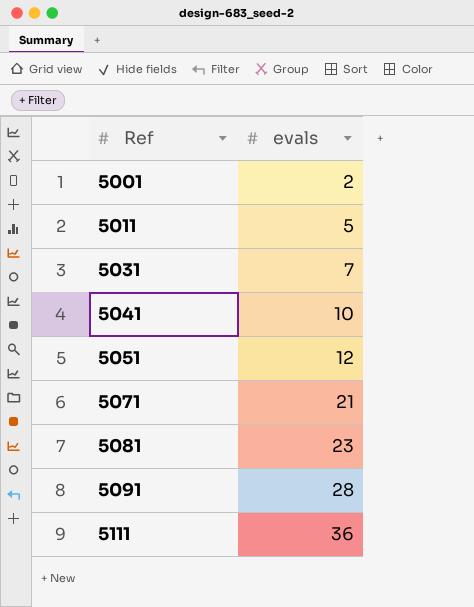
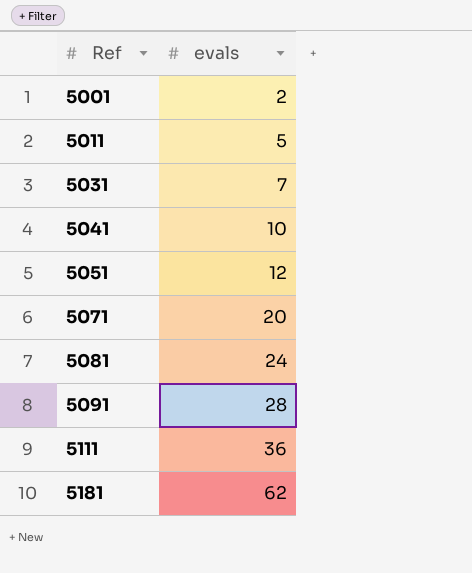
5071 | evals: 21 -> 20
5081 | evals: 23 -> 24
row 5181: none -> 62

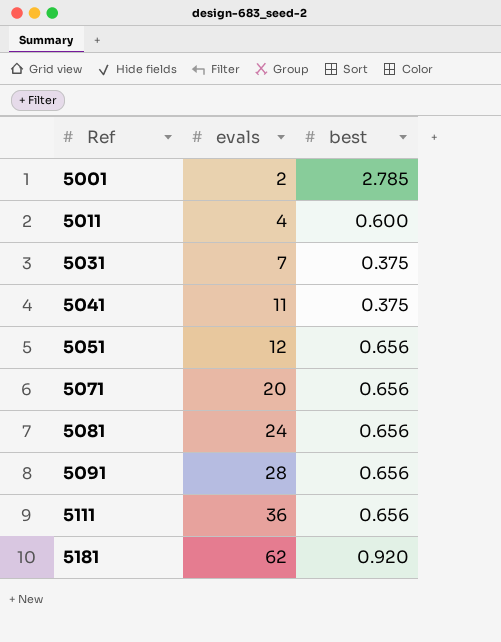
column best | position: none -> 3
5011 | evals: 5 -> 4
5041 | evals: 10 -> 11

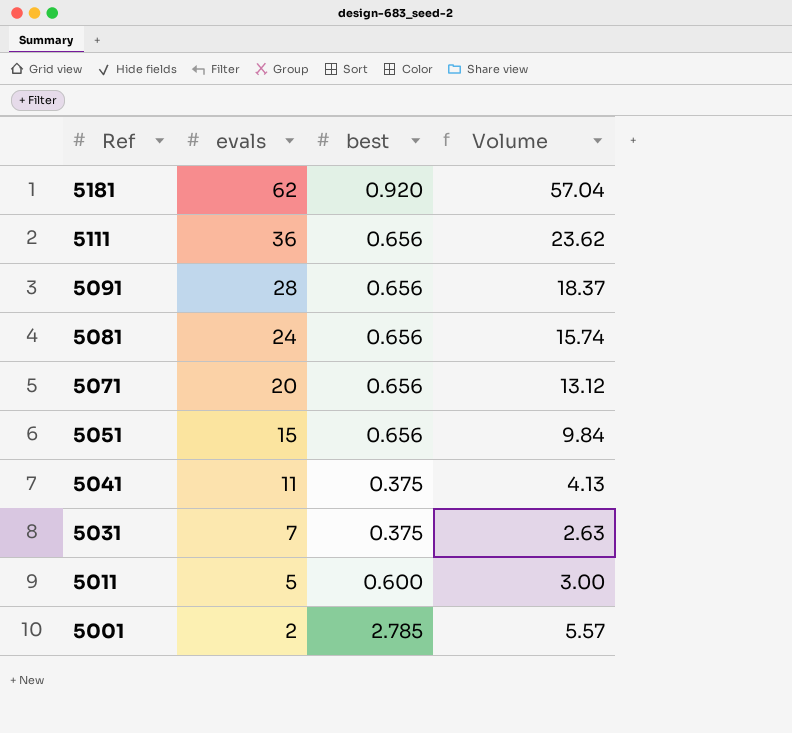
row order: Ref ascending -> Ref descending
column Volume | formula: none -> [evals] * [best]
5051 | evals: 12 -> 15
5011 | evals: 4 -> 5

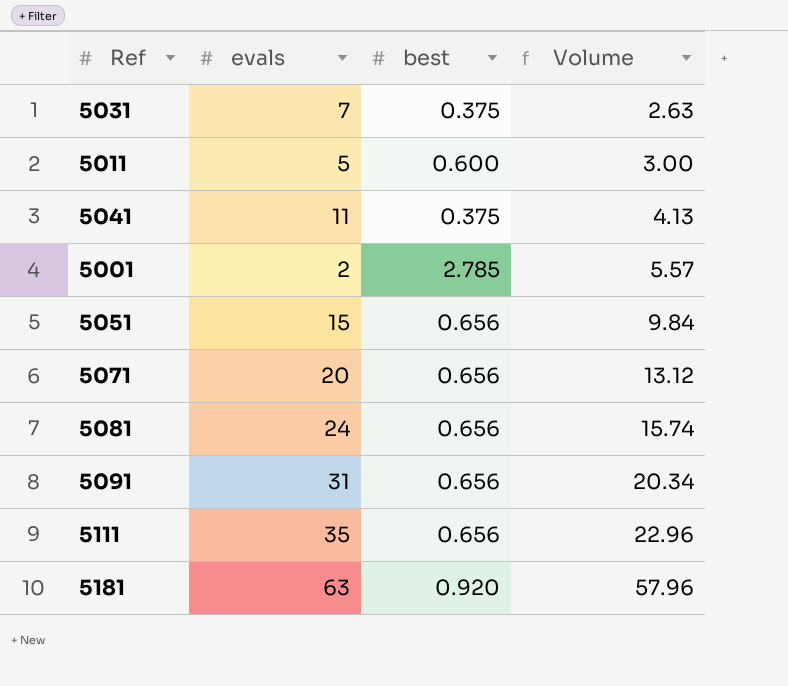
row order: Ref descending -> Volume ascending
5091 | evals: 28 -> 31
5091 | Volume: 18.37 -> 20.34
5111 | evals: 36 -> 35
5111 | Volume: 23.62 -> 22.96
5181 | evals: 62 -> 63
5181 | Volume: 57.04 -> 57.96

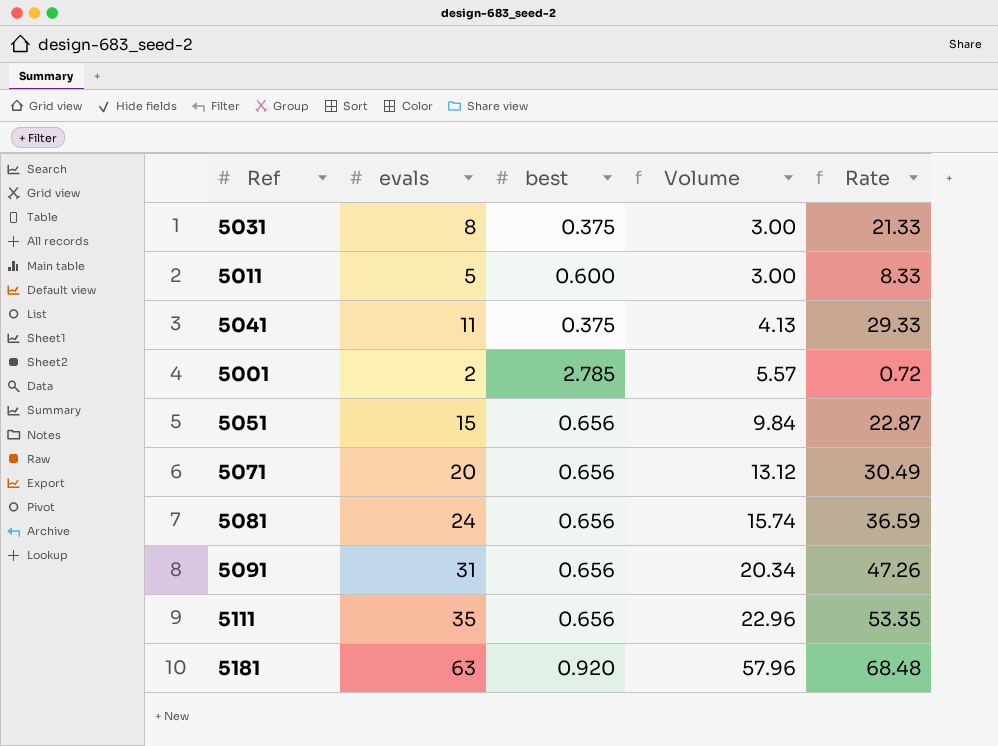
column Rate | formula: none -> [evals] / [best]
5031 | evals: 7 -> 8
5031 | Volume: 2.63 -> 3.00

